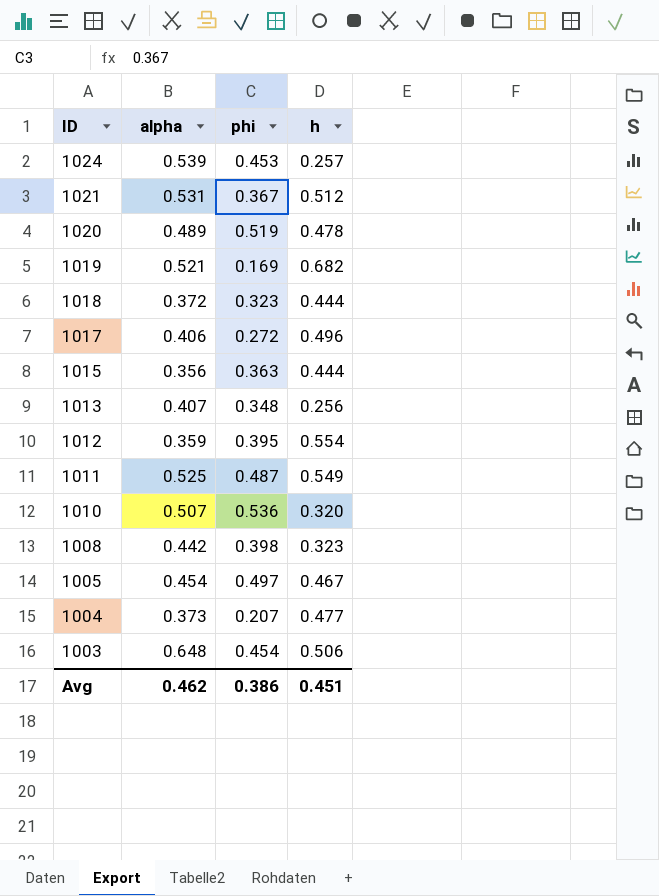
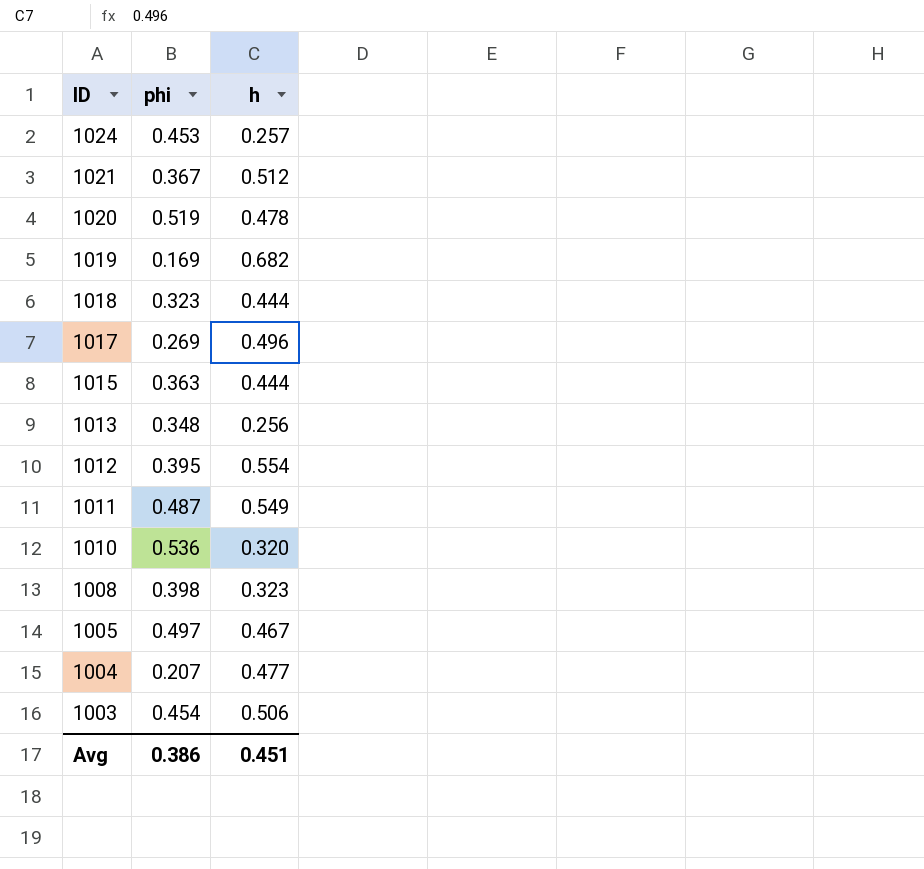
column alpha | position: 2 -> none
1017 | phi: 0.272 -> 0.269

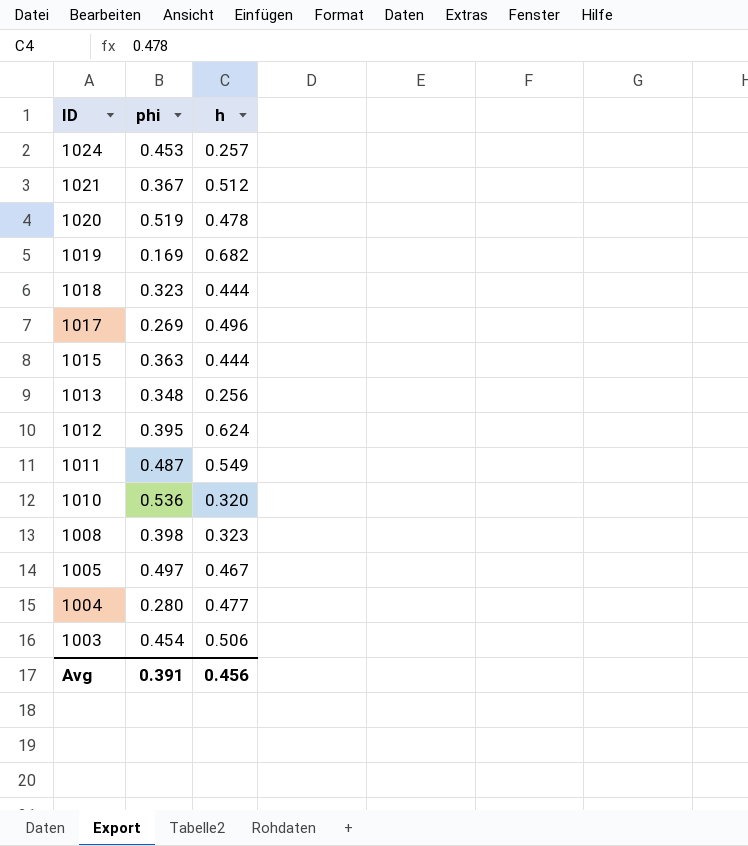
1012 | h: 0.554 -> 0.624
1004 | phi: 0.207 -> 0.280
Avg | phi: 0.386 -> 0.391
Avg | h: 0.451 -> 0.456

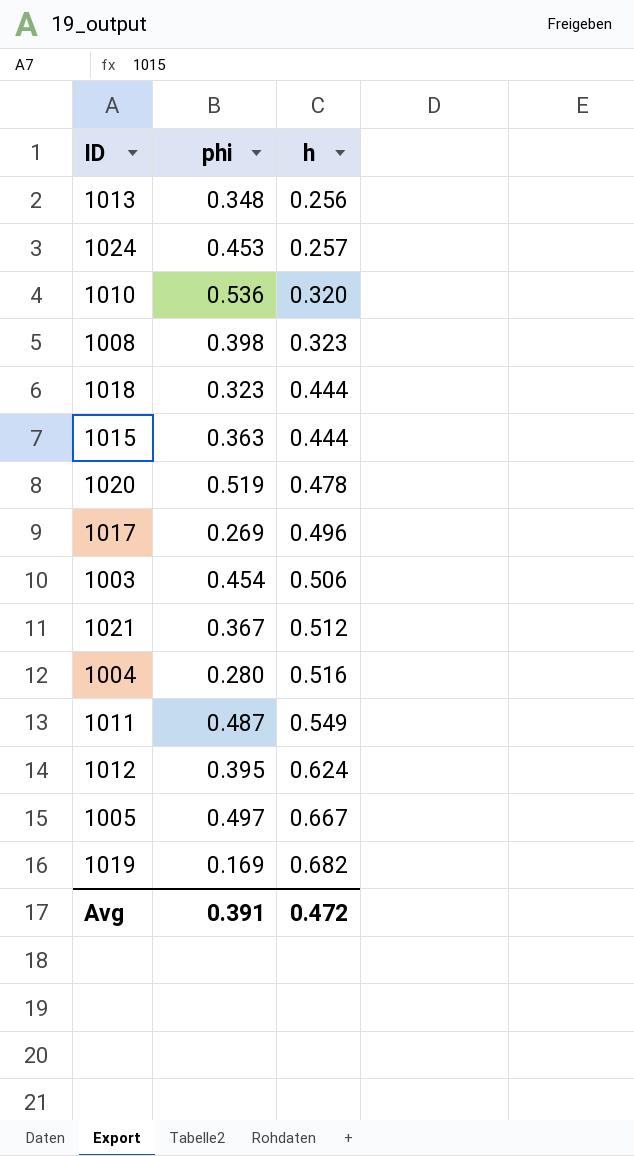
row order: ID descending -> h ascending
1004 | h: 0.477 -> 0.516
1005 | h: 0.467 -> 0.667
Avg | h: 0.456 -> 0.472

